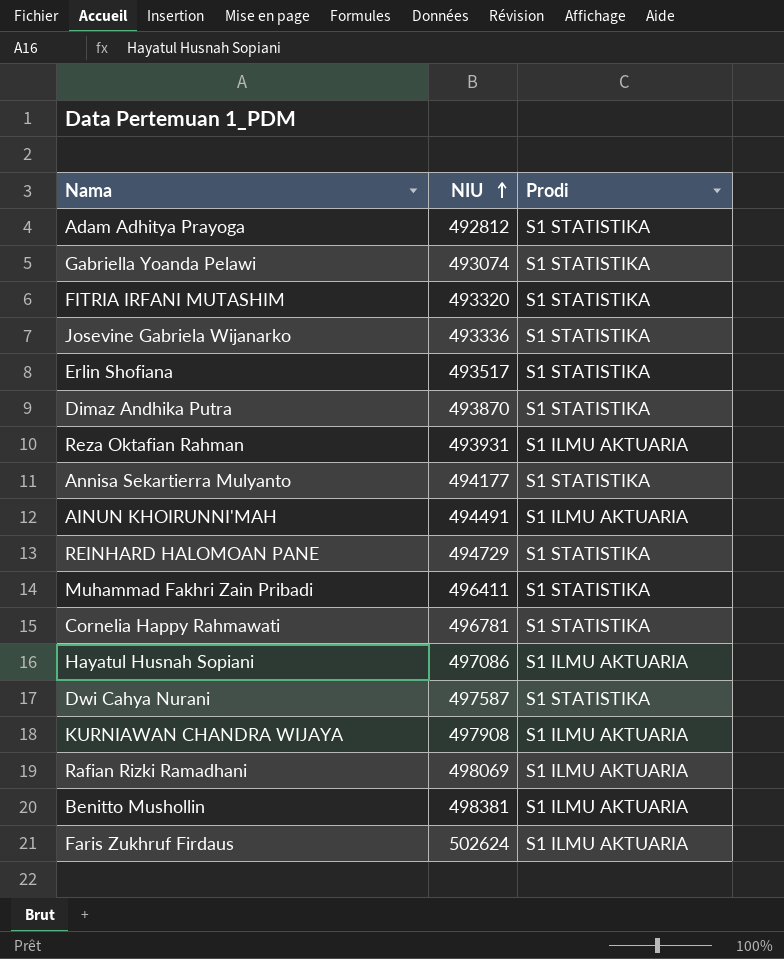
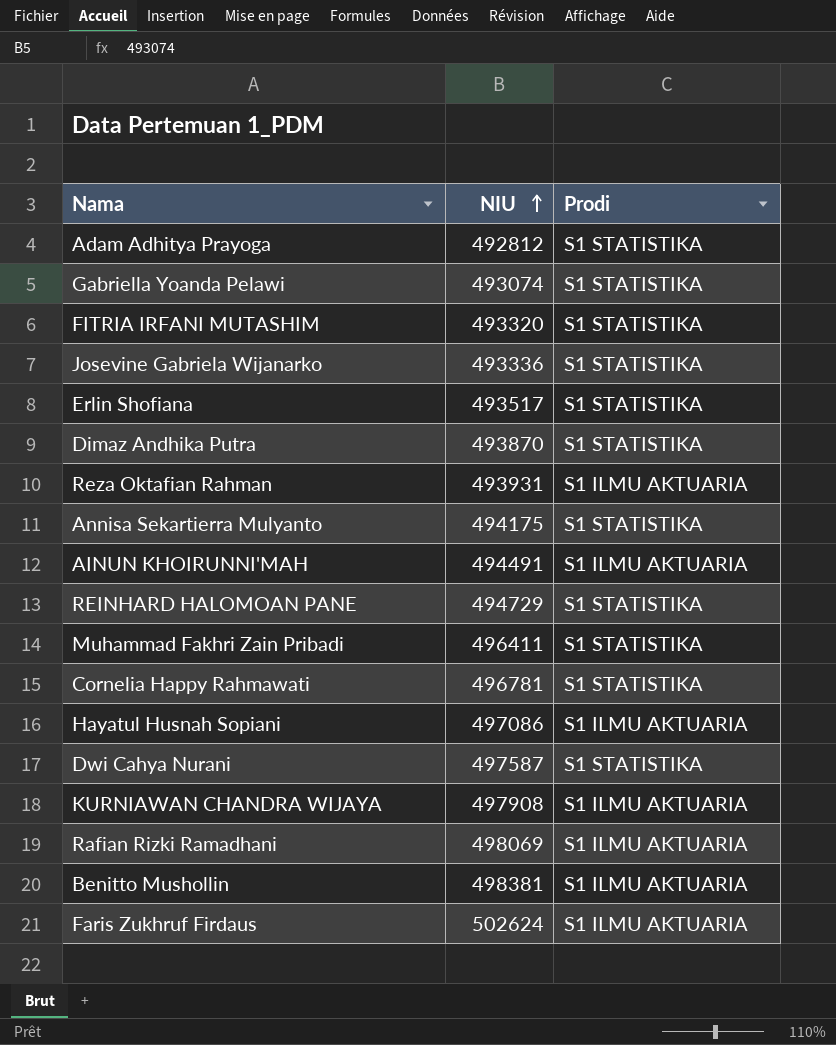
Annisa Sekartierra Mulyanto | NIU: 494177 -> 494175

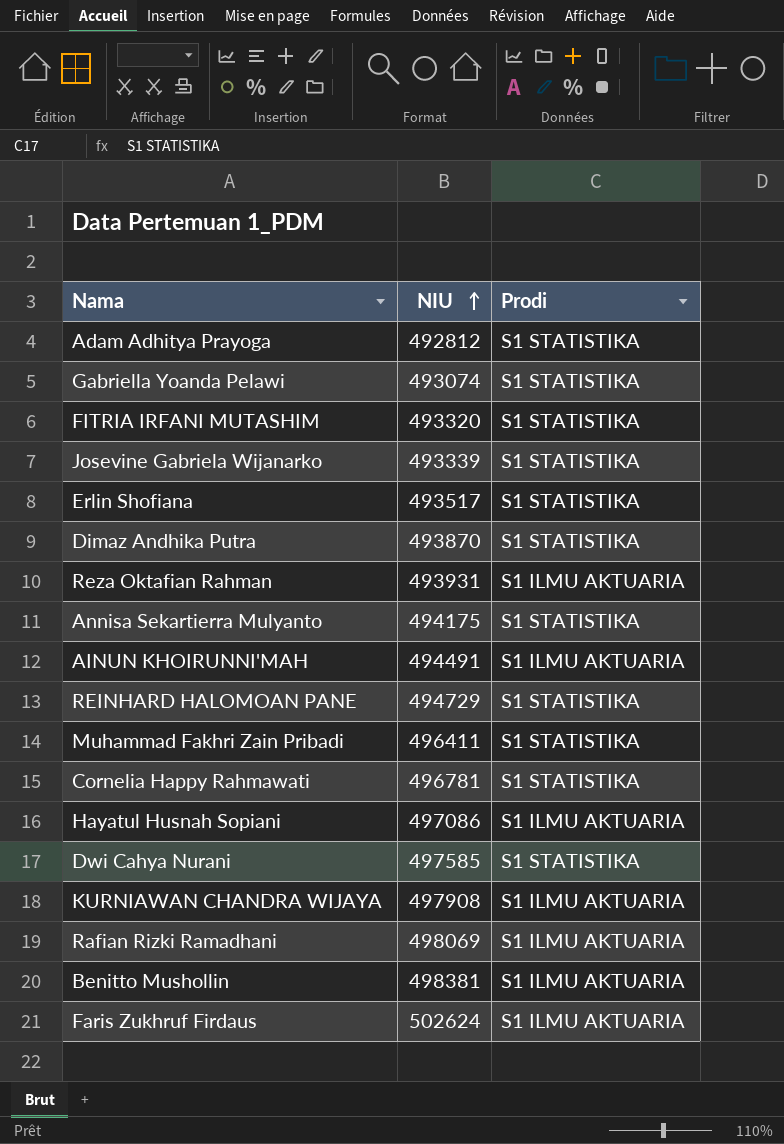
Josevine Gabriela Wijanarko | NIU: 493336 -> 493339
Dwi Cahya Nurani | NIU: 497587 -> 497585

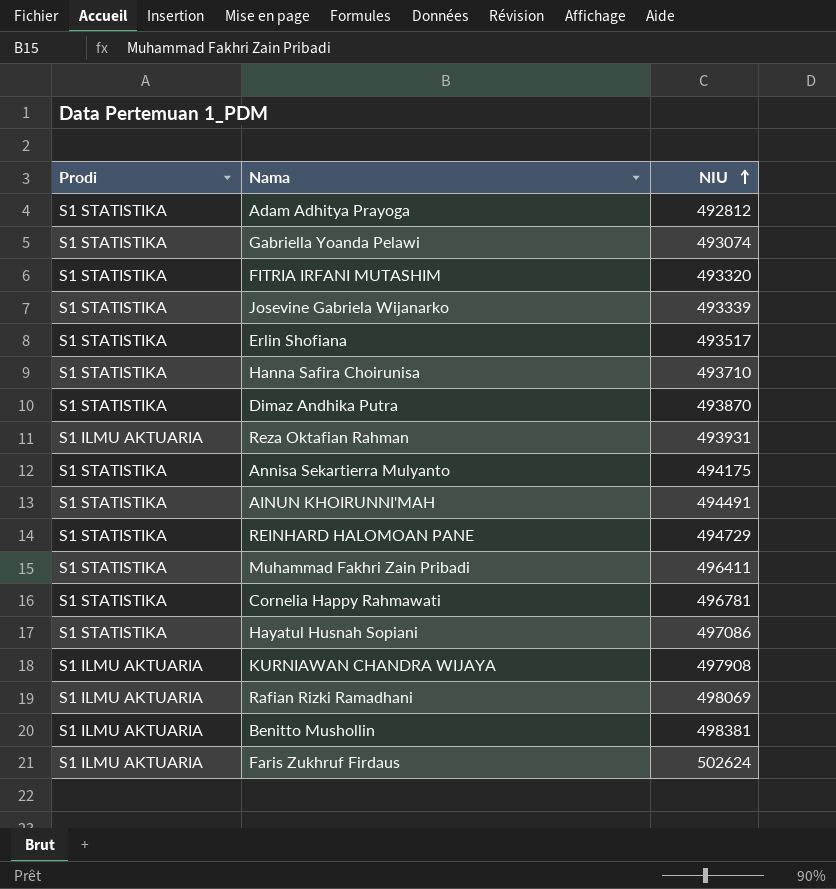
column Prodi | position: 3 -> 1
row Dwi Cahya Nurani: 497585 | S1 STATISTIKA -> none
row Hanna Safira Choirunisa: none -> S1 STATISTIKA | 493710
AINUN KHOIRUNNI'MAH | Prodi: S1 ILMU AKTUARIA -> S1 STATISTIKA
Hayatul Husnah Sopiani | Prodi: S1 ILMU AKTUARIA -> S1 STATISTIKA

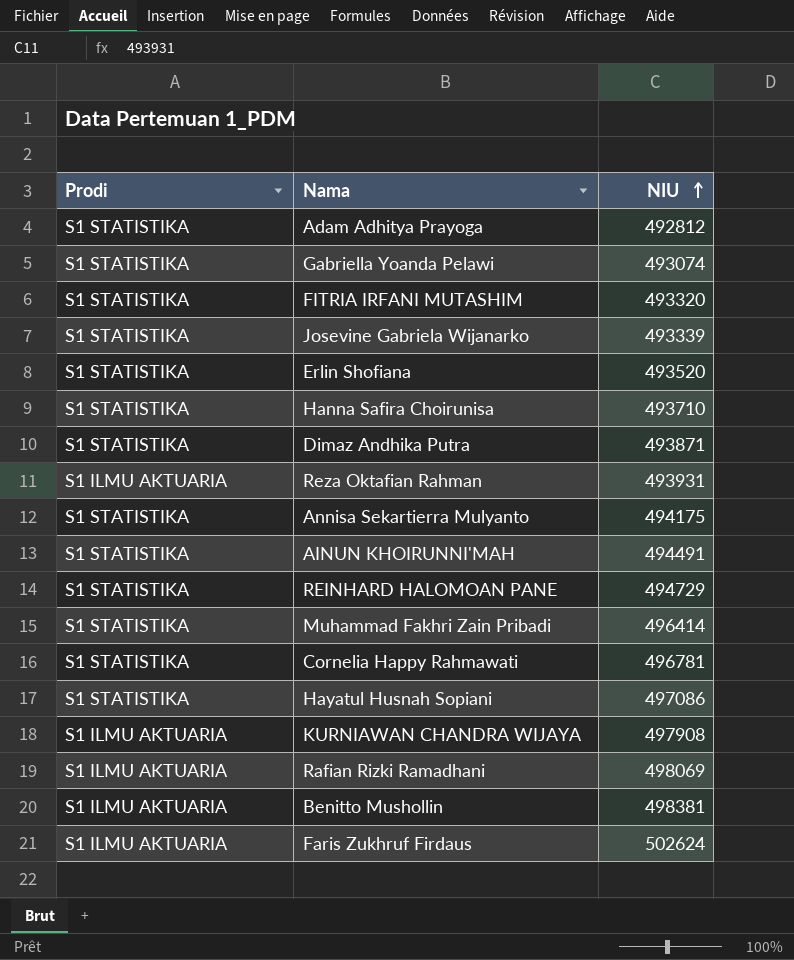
Erlin Shofiana | NIU: 493517 -> 493520
Dimaz Andhika Putra | NIU: 493870 -> 493871
Muhammad Fakhri Zain Pribadi | NIU: 496411 -> 496414

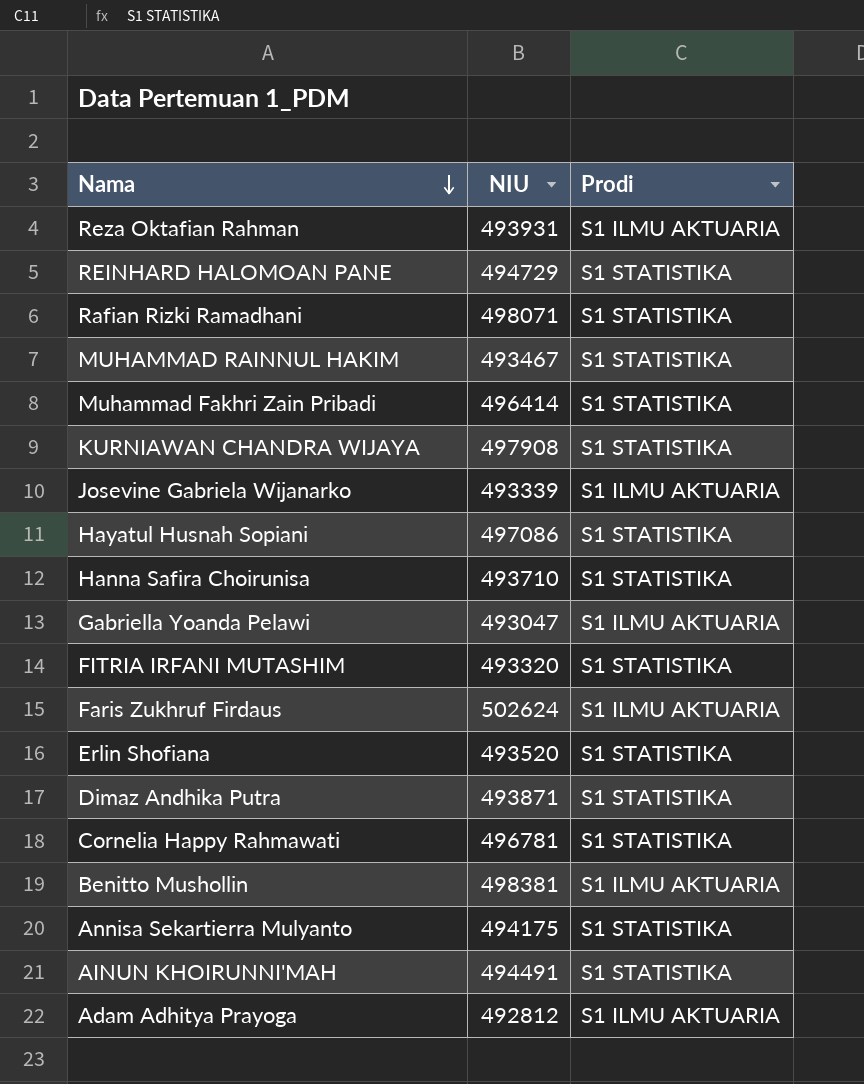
row order: NIU ascending -> Nama descending
column Prodi | position: 1 -> 3
Rafian Rizki Ramadhani | NIU: 498069 -> 498071
Rafian Rizki Ramadhani | Prodi: S1 ILMU AKTUARIA -> S1 STATISTIKA
row MUHAMMAD RAINNUL HAKIM: none -> 493467 | S1 STATISTIKA
KURNIAWAN CHANDRA WIJAYA | Prodi: S1 ILMU AKTUARIA -> S1 STATISTIKA
Josevine Gabriela Wijanarko | Prodi: S1 STATISTIKA -> S1 ILMU AKTUARIA
Gabriella Yoanda Pelawi | NIU: 493074 -> 493047
Gabriella Yoanda Pelawi | Prodi: S1 STATISTIKA -> S1 ILMU AKTUARIA
Adam Adhitya Prayoga | Prodi: S1 STATISTIKA -> S1 ILMU AKTUARIA

